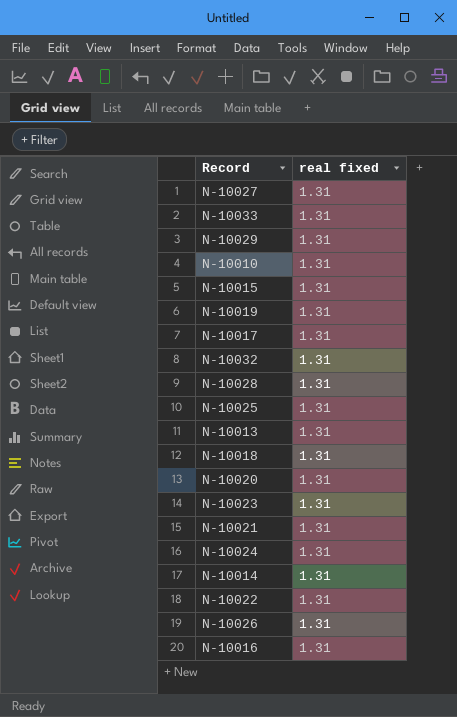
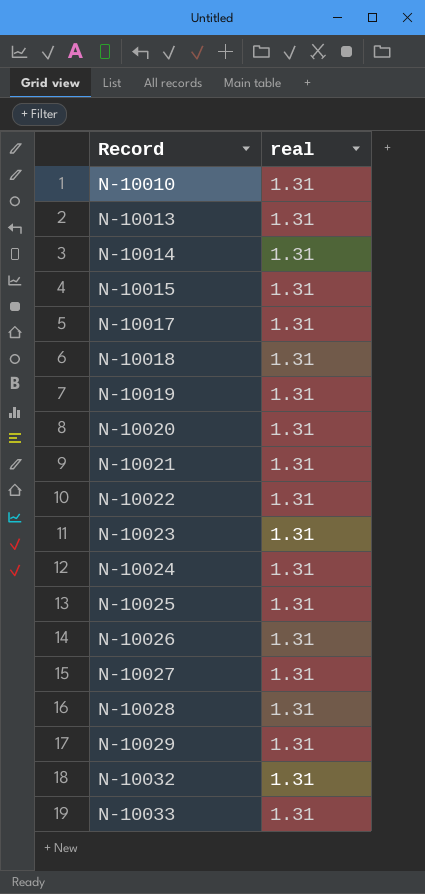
row order: none -> Record ascending
column name: real fixed -> real
row N-10016: 1.31 -> none

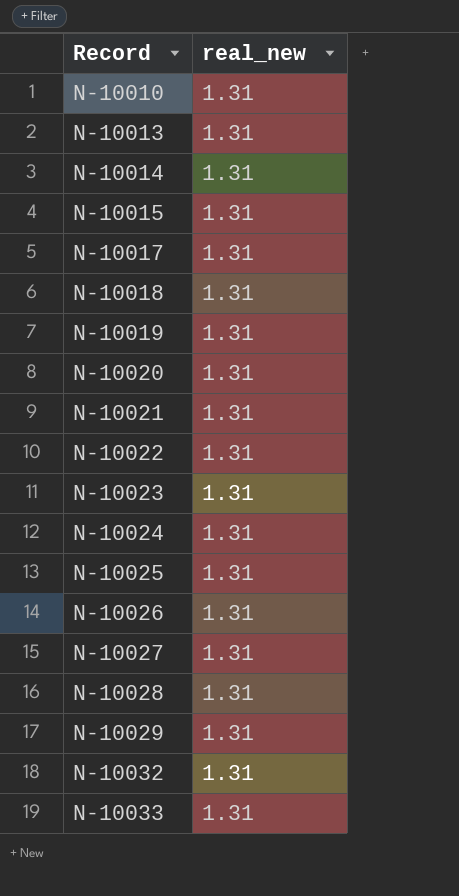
column name: real -> real_new

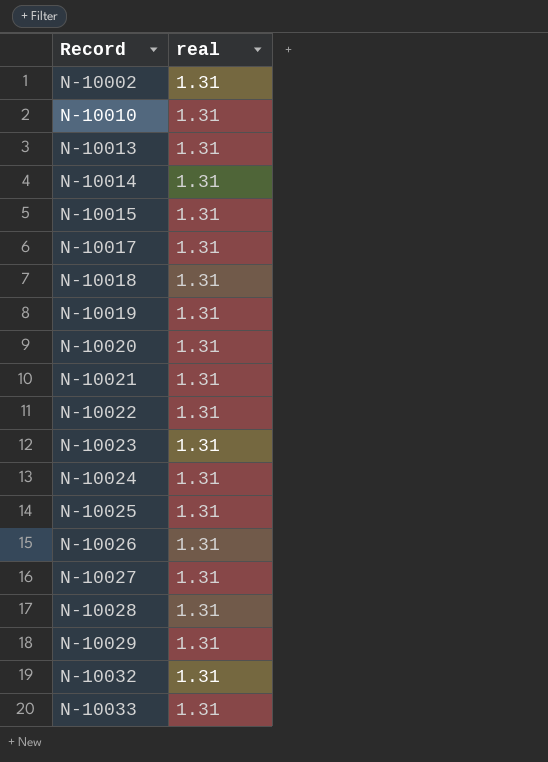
column name: real_new -> real
row N-10002: none -> 1.31

